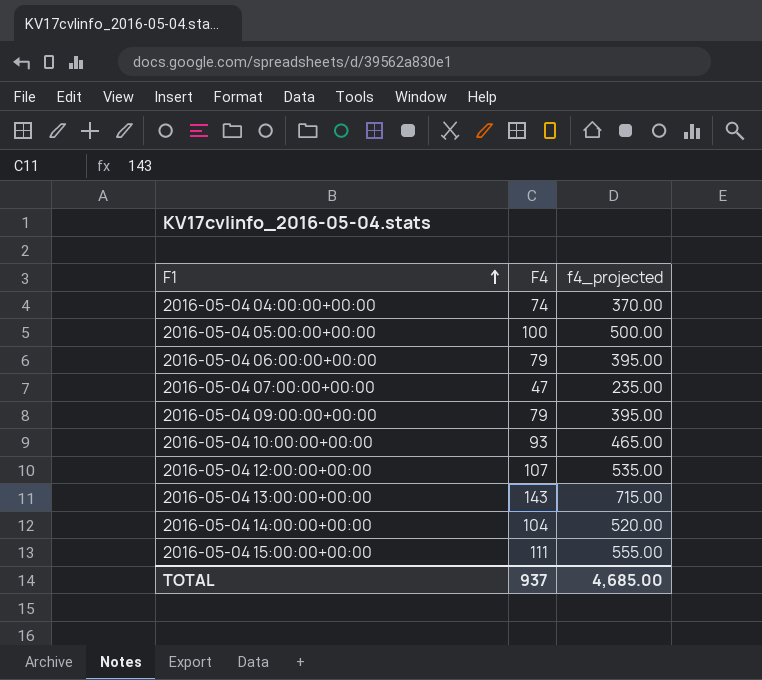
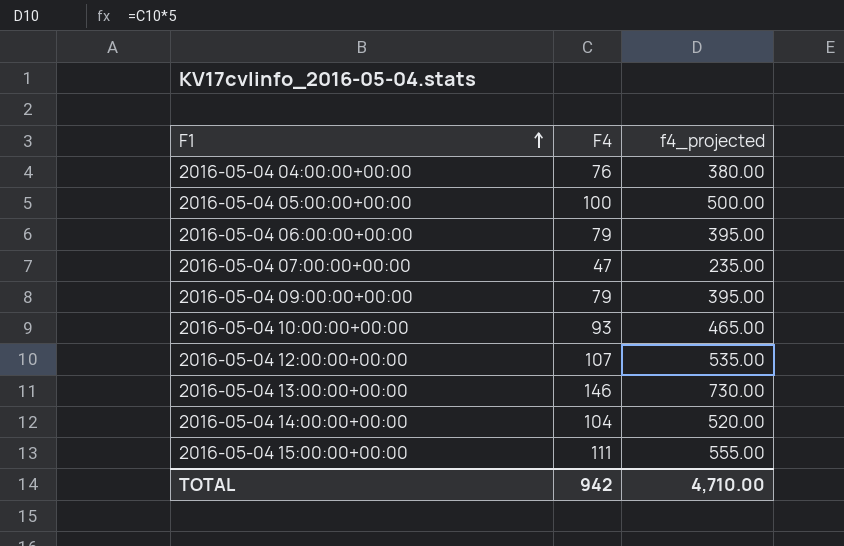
2016-05-04 04:00:00+00:00 | F4: 74 -> 76
2016-05-04 04:00:00+00:00 | f4_projected: 370.00 -> 380.00
2016-05-04 13:00:00+00:00 | F4: 143 -> 146
2016-05-04 13:00:00+00:00 | f4_projected: 715.00 -> 730.00
TOTAL | F4: 937 -> 942
TOTAL | f4_projected: 4,685.00 -> 4,710.00

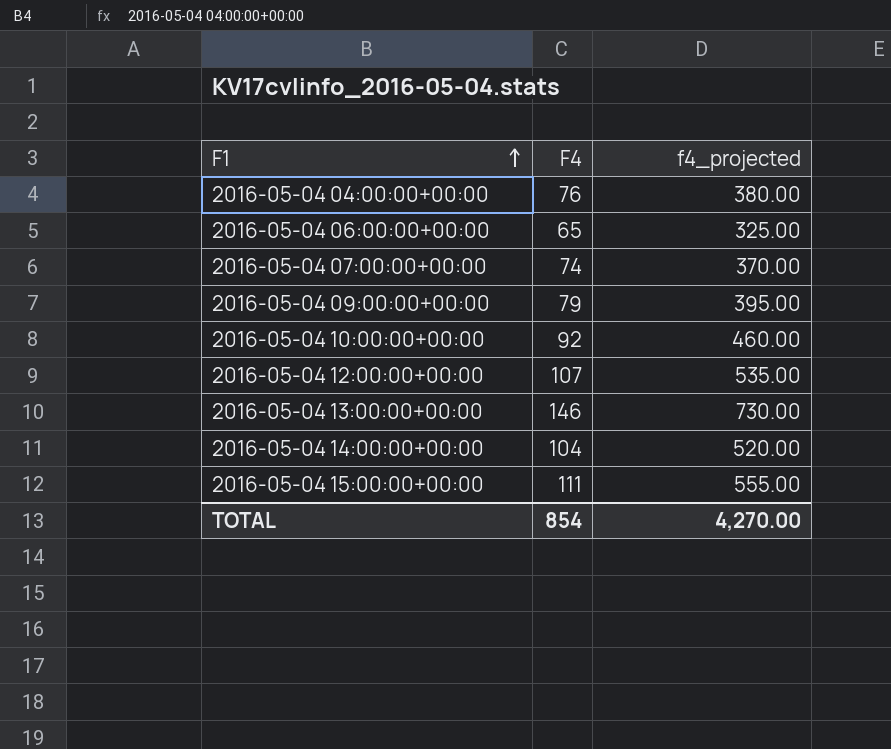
row 2016-05-04 05:00:00+00:00: 100 | 500.00 -> none
2016-05-04 06:00:00+00:00 | F4: 79 -> 65
2016-05-04 06:00:00+00:00 | f4_projected: 395.00 -> 325.00
2016-05-04 07:00:00+00:00 | F4: 47 -> 74
2016-05-04 07:00:00+00:00 | f4_projected: 235.00 -> 370.00
2016-05-04 10:00:00+00:00 | F4: 93 -> 92
2016-05-04 10:00:00+00:00 | f4_projected: 465.00 -> 460.00
TOTAL | F4: 942 -> 854
TOTAL | f4_projected: 4,710.00 -> 4,270.00

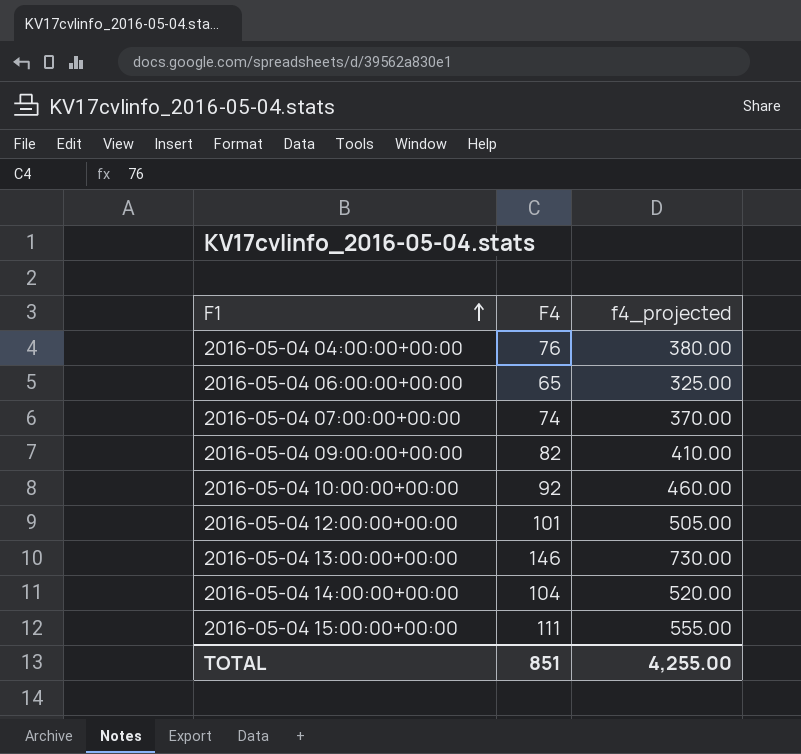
2016-05-04 09:00:00+00:00 | F4: 79 -> 82
2016-05-04 09:00:00+00:00 | f4_projected: 395.00 -> 410.00
2016-05-04 12:00:00+00:00 | F4: 107 -> 101
2016-05-04 12:00:00+00:00 | f4_projected: 535.00 -> 505.00
TOTAL | F4: 854 -> 851
TOTAL | f4_projected: 4,270.00 -> 4,255.00

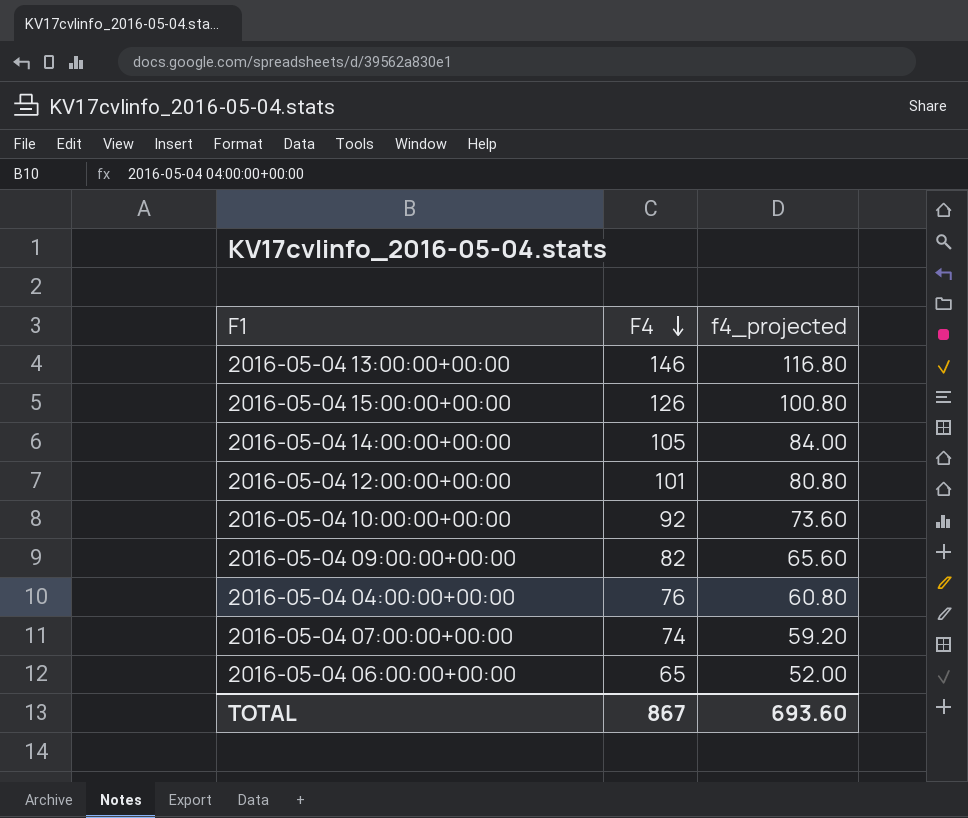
row order: F1 ascending -> F4 descending
column f4_projected | formula: [F4] * 5 -> [F4] * 0.8
2016-05-04 15:00:00+00:00 | F4: 111 -> 126
2016-05-04 14:00:00+00:00 | F4: 104 -> 105
TOTAL | F4: 851 -> 867
TOTAL | f4_projected: 4,255.00 -> 693.60

